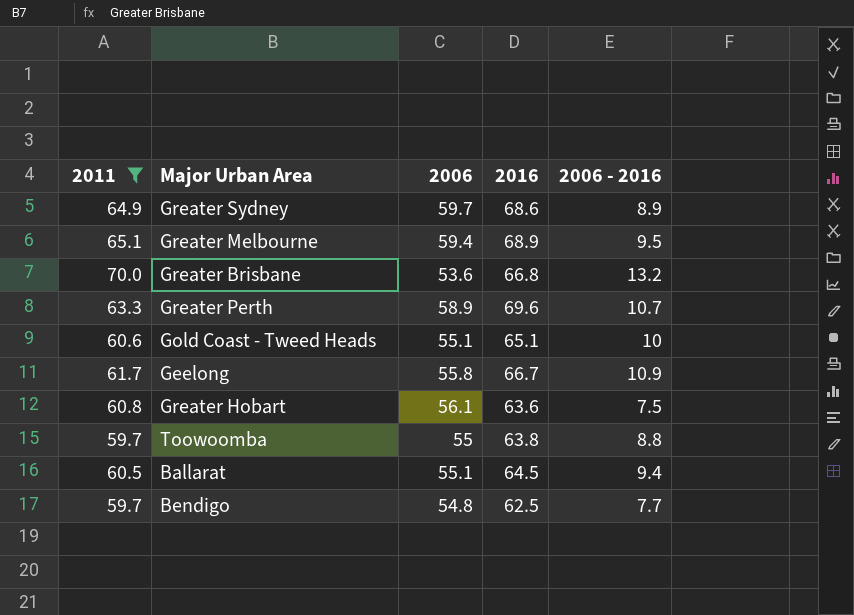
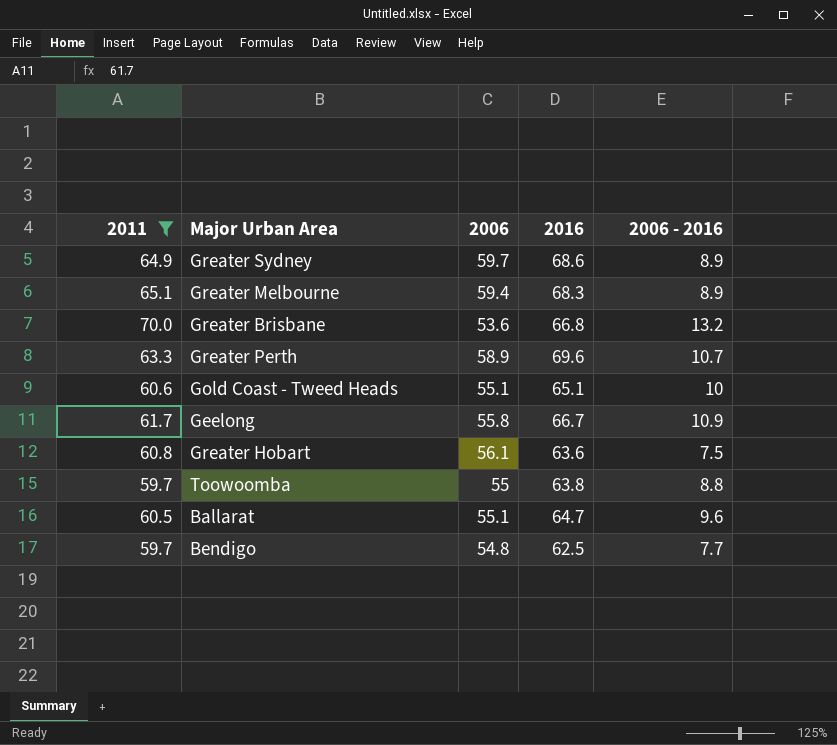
Greater Melbourne | 2016: 68.9 -> 68.3
Greater Melbourne | 2006 - 2016: 9.5 -> 8.9
Ballarat | 2016: 64.5 -> 64.7
Ballarat | 2006 - 2016: 9.4 -> 9.6

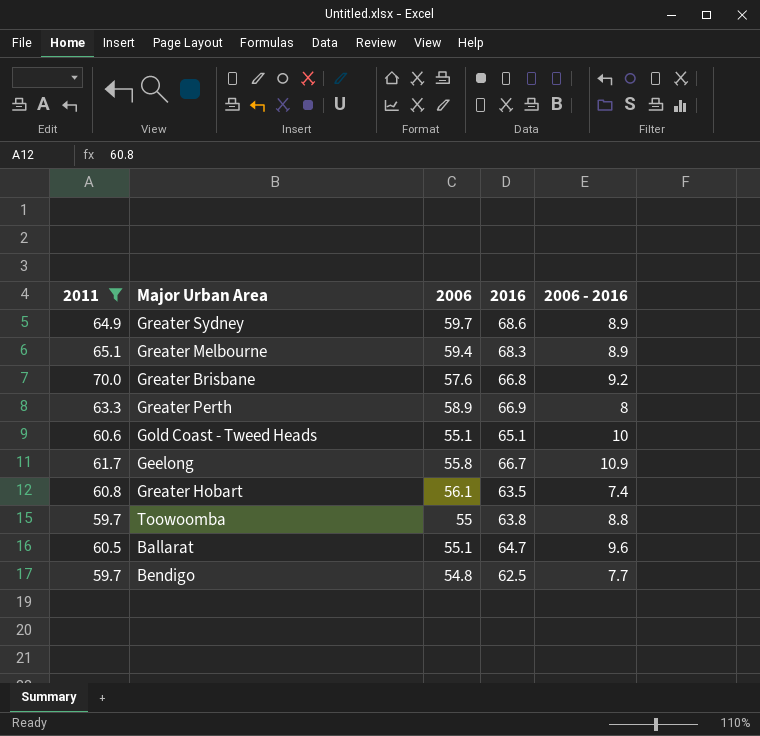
Greater Brisbane | 2006: 53.6 -> 57.6
Greater Brisbane | 2006 - 2016: 13.2 -> 9.2
Greater Perth | 2016: 69.6 -> 66.9
Greater Perth | 2006 - 2016: 10.7 -> 8
Greater Hobart | 2016: 63.6 -> 63.5
Greater Hobart | 2006 - 2016: 7.5 -> 7.4

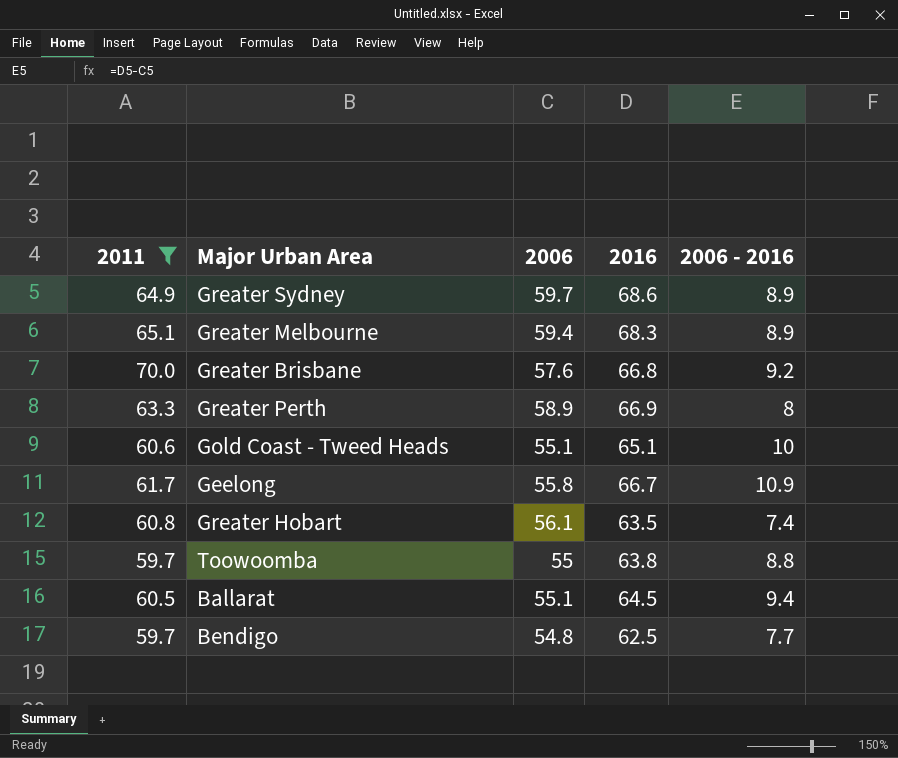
Ballarat | 2016: 64.7 -> 64.5
Ballarat | 2006 - 2016: 9.6 -> 9.4

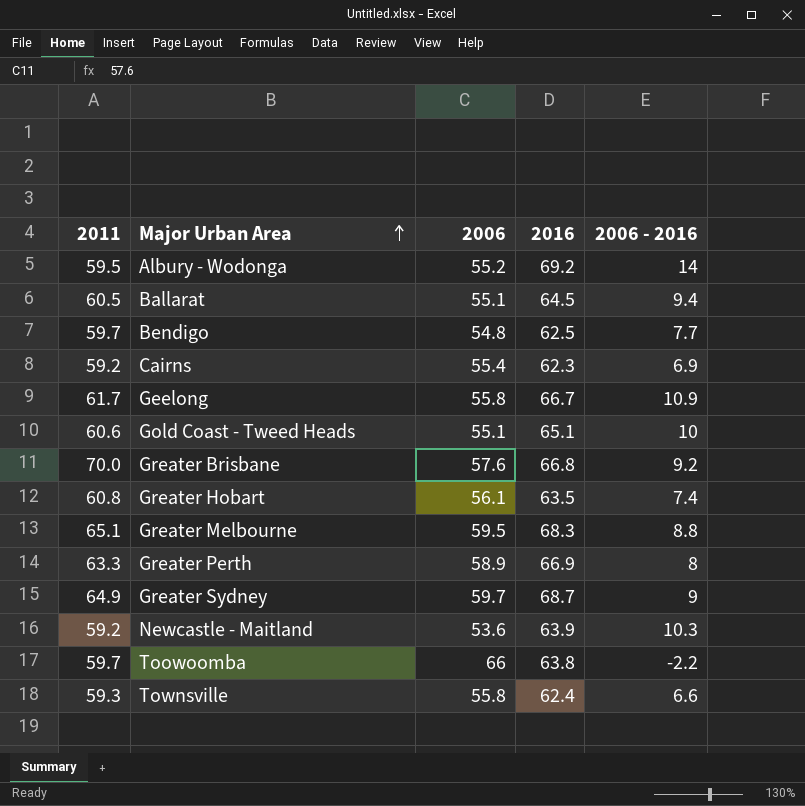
filter: 2011 >= 59.7 -> none
row order: none -> Major Urban Area ascending
Greater Melbourne | 2006: 59.4 -> 59.5
Greater Melbourne | 2006 - 2016: 8.9 -> 8.8
Greater Sydney | 2016: 68.6 -> 68.7
Greater Sydney | 2006 - 2016: 8.9 -> 9
Toowoomba | 2006: 55 -> 66
Toowoomba | 2006 - 2016: 8.8 -> -2.2

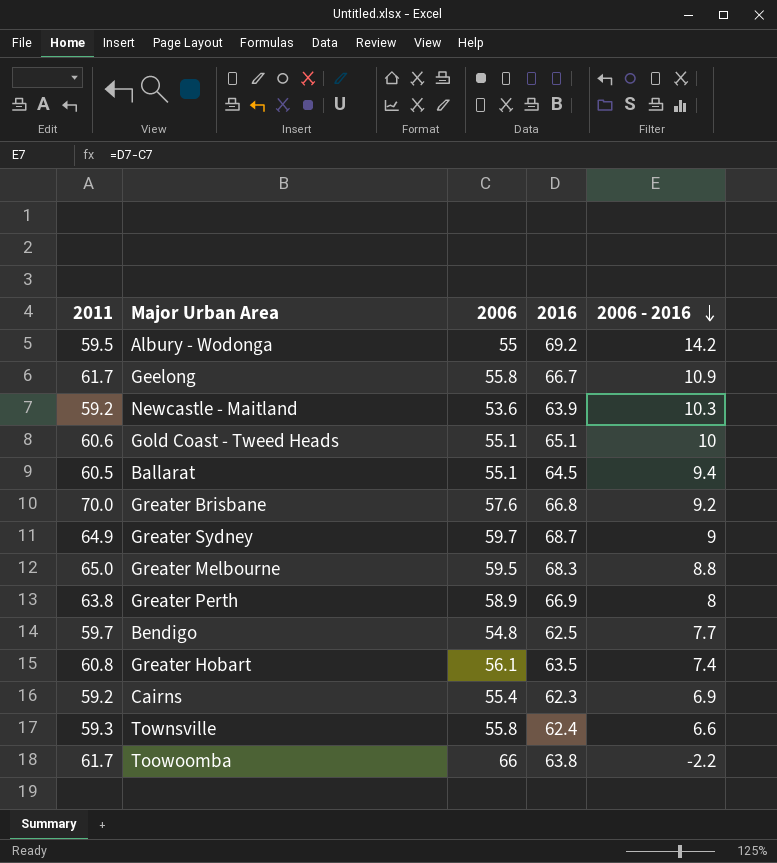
row order: Major Urban Area ascending -> 2006 - 2016 descending
Albury - Wodonga | 2006: 55.2 -> 55
Albury - Wodonga | 2006 - 2016: 14 -> 14.2
Greater Melbourne | 2011: 65.1 -> 65.0
Greater Perth | 2011: 63.3 -> 63.8
Toowoomba | 2011: 59.7 -> 61.7

